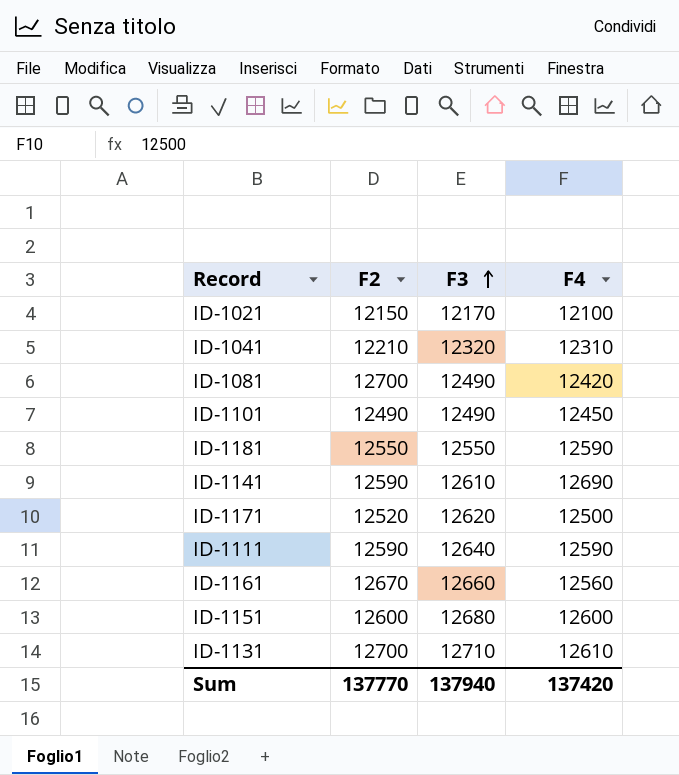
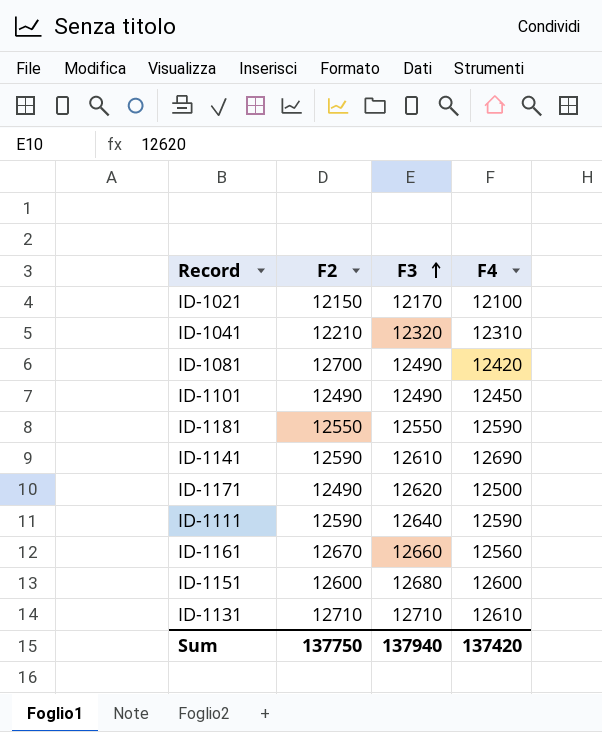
ID-1171 | F2: 12520 -> 12490
ID-1131 | F2: 12700 -> 12710
Sum | F2: 137770 -> 137750

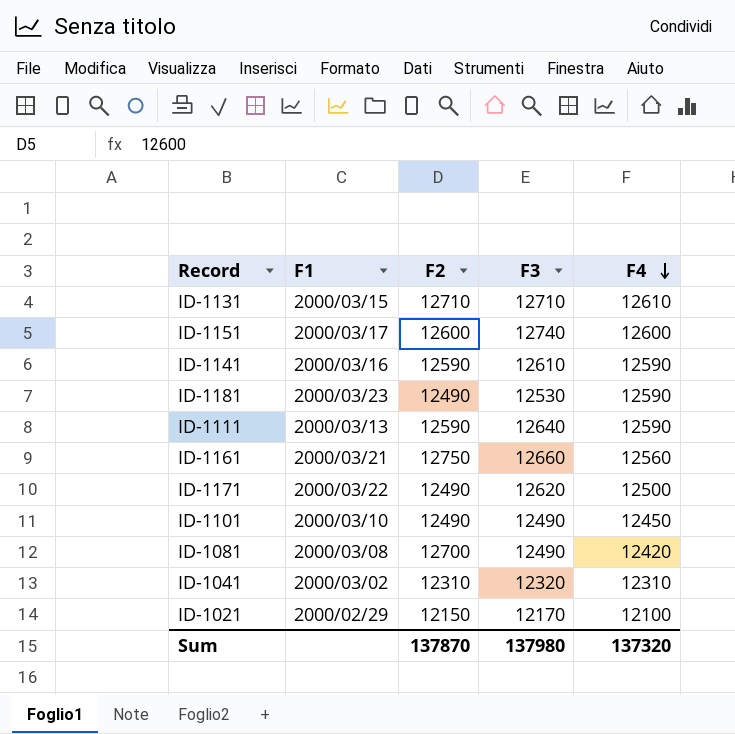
row order: F3 ascending -> F4 descending
column F1 | position: none -> 2
ID-1151 | F3: 12680 -> 12740
ID-1141 | F4: 12690 -> 12590
ID-1181 | F2: 12550 -> 12490
ID-1181 | F3: 12550 -> 12530
ID-1161 | F2: 12670 -> 12750
ID-1041 | F2: 12210 -> 12310
Sum | F2: 137750 -> 137870
Sum | F3: 137940 -> 137980
Sum | F4: 137420 -> 137320

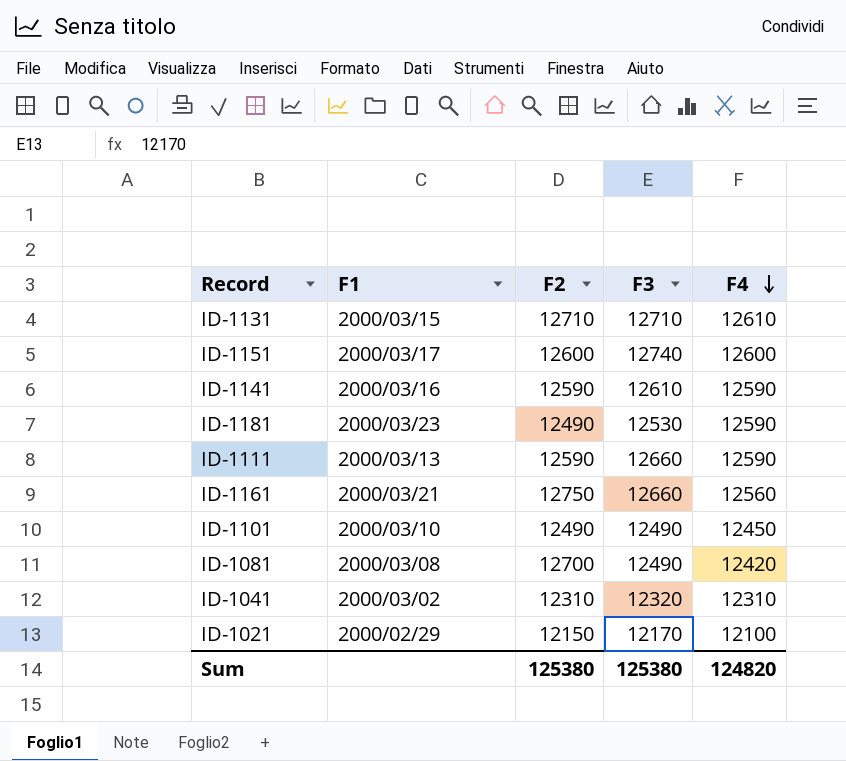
row ID-1171: 2000/03/22 | 12490 | 12620 | 12500 -> none
ID-1111 | F3: 12640 -> 12660
Sum | F2: 137870 -> 125380
Sum | F3: 137980 -> 125380
Sum | F4: 137320 -> 124820

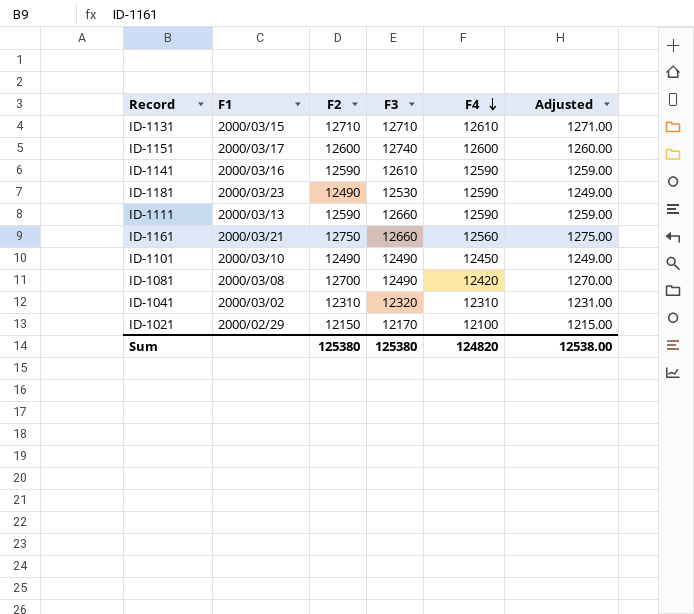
column Adjusted | formula: none -> [F2] * 0.1

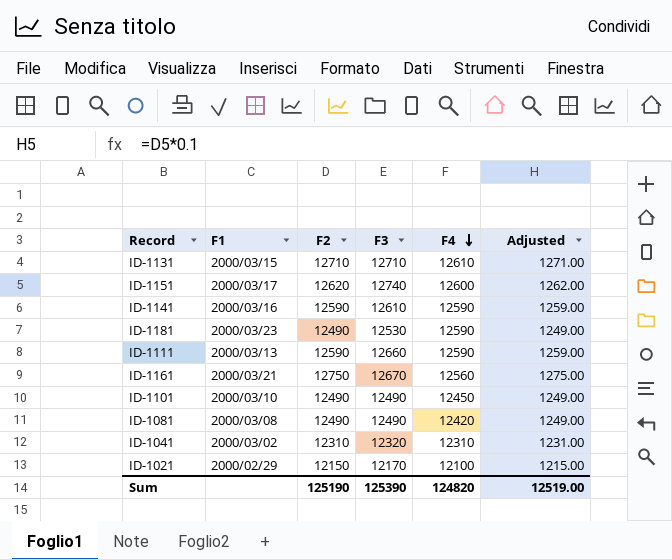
ID-1151 | F2: 12600 -> 12620
ID-1151 | Adjusted: 1260.00 -> 1262.00
ID-1161 | F3: 12660 -> 12670
ID-1081 | F2: 12700 -> 12490
ID-1081 | Adjusted: 1270.00 -> 1249.00
Sum | F2: 125380 -> 125190
Sum | F3: 125380 -> 125390
Sum | Adjusted: 12538.00 -> 12519.00

